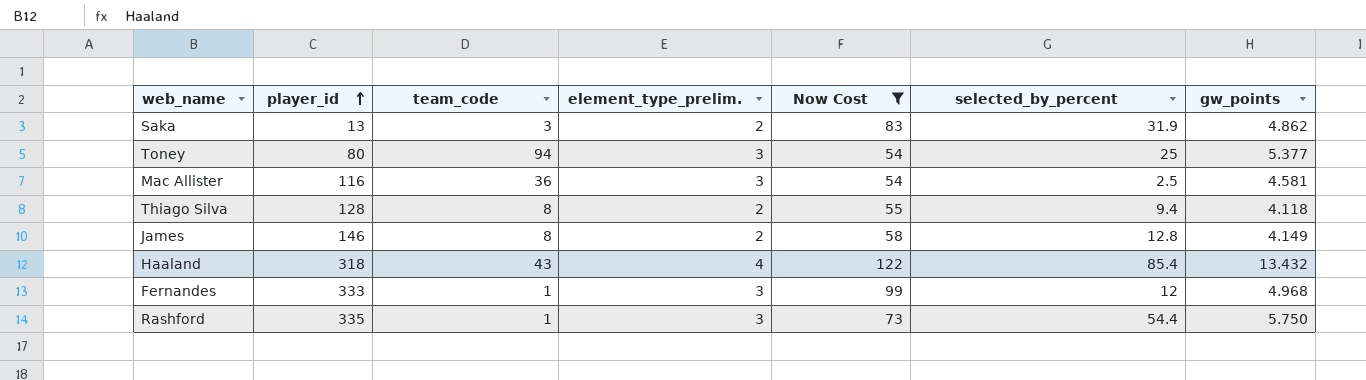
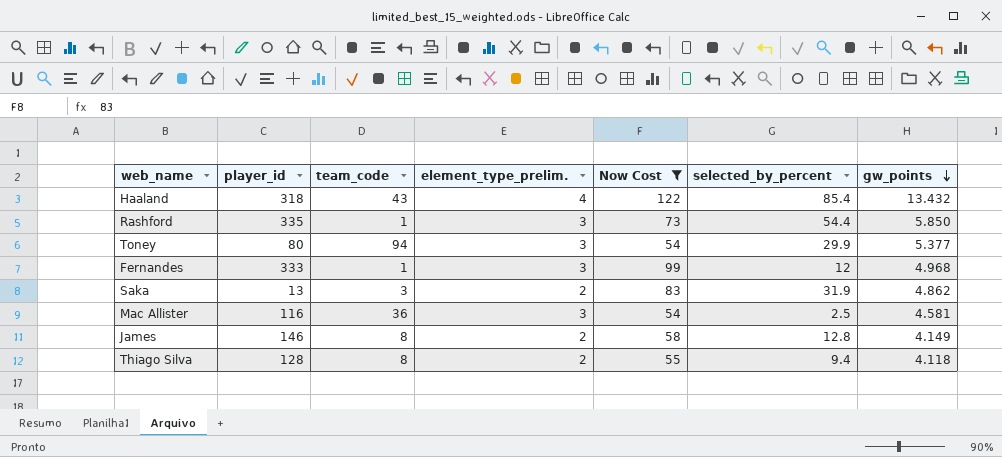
row order: player_id ascending -> gw_points descending
Rashford | gw_points: 5.750 -> 5.850
Toney | selected_by_percent: 25 -> 29.9

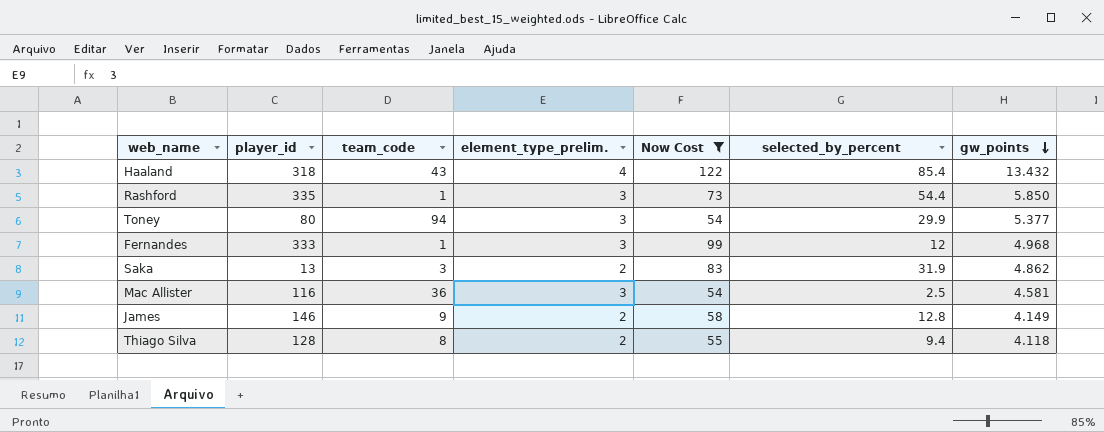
James | team_code: 8 -> 9

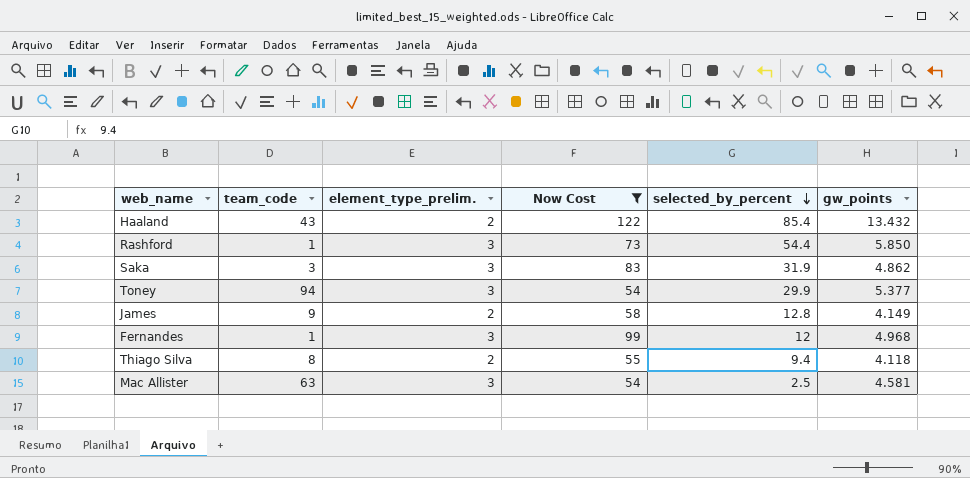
row order: gw_points descending -> selected_by_percent descending
column player_id | position: 2 -> none
Haaland | element_type_prelim.: 4 -> 2
Saka | element_type_prelim.: 2 -> 3
Mac Allister | team_code: 36 -> 63

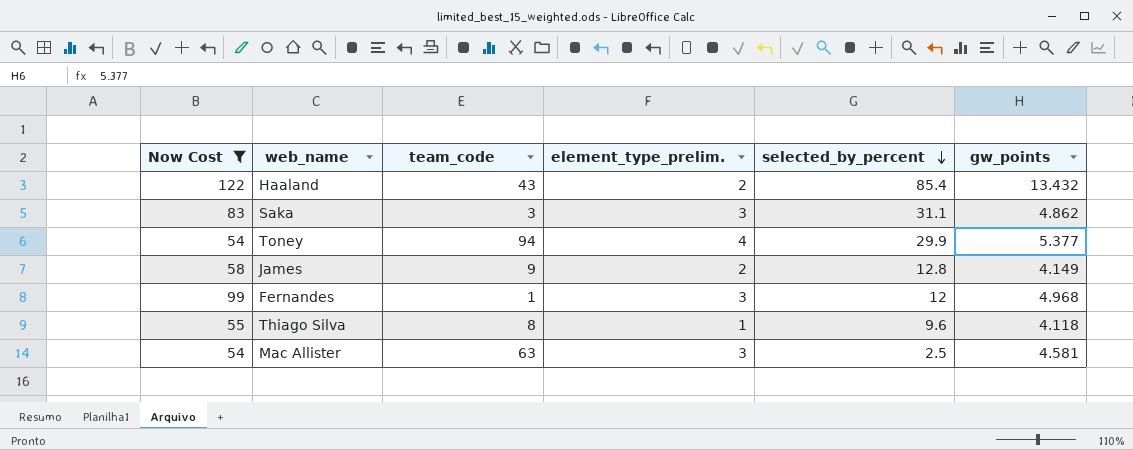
column Now Cost | position: 4 -> 1
row Rashford: 1 | 3 | 73 | 54.4 | 5.850 -> none
Saka | selected_by_percent: 31.9 -> 31.1
Toney | element_type_prelim.: 3 -> 4
Thiago Silva | element_type_prelim.: 2 -> 1
Thiago Silva | selected_by_percent: 9.4 -> 9.6

